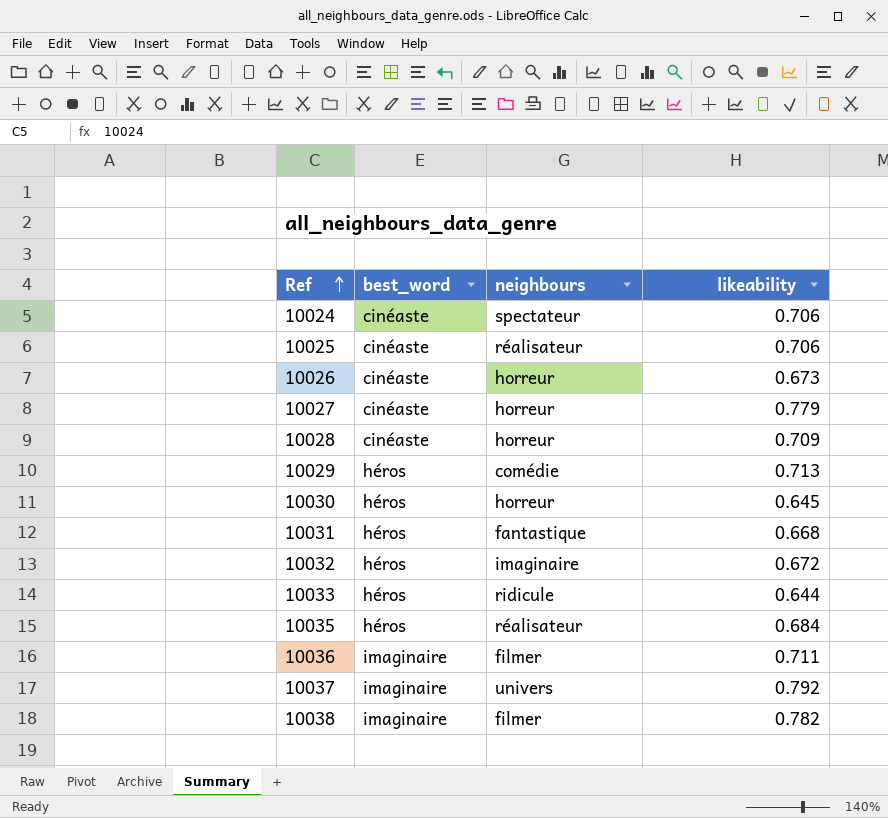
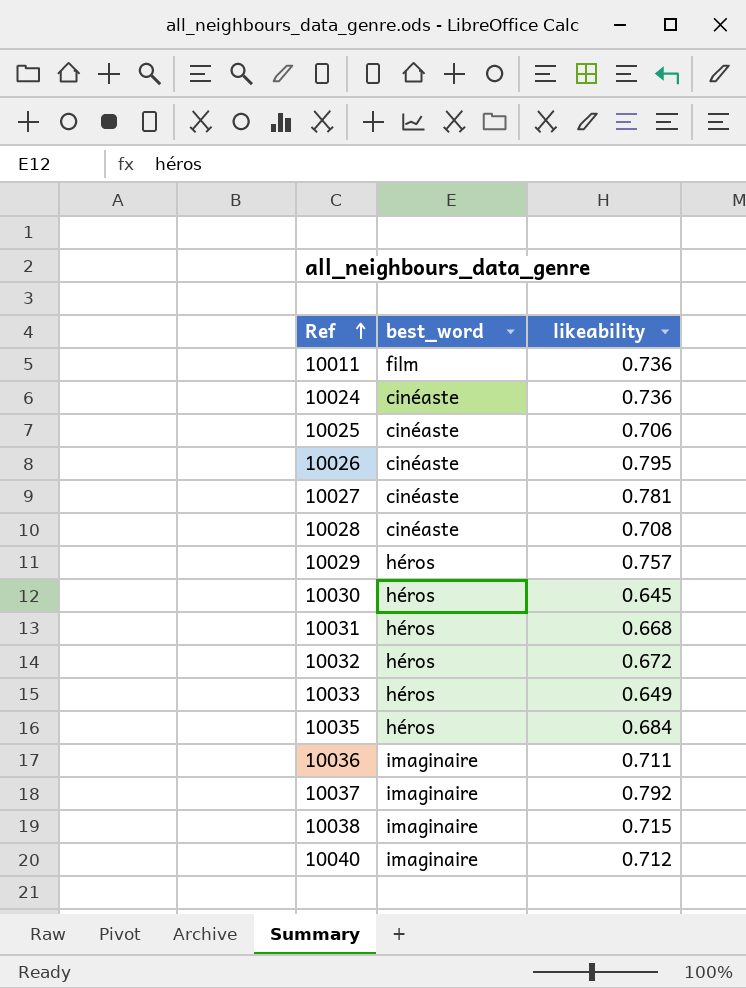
column neighbours | position: 3 -> none
row 10011: none -> film | 0.736
10024 | likeability: 0.706 -> 0.736
10026 | likeability: 0.673 -> 0.795
10027 | likeability: 0.779 -> 0.781
10028 | likeability: 0.709 -> 0.708
10029 | likeability: 0.713 -> 0.757
10033 | likeability: 0.644 -> 0.649
10038 | likeability: 0.782 -> 0.715
row 10040: none -> imaginaire | 0.712

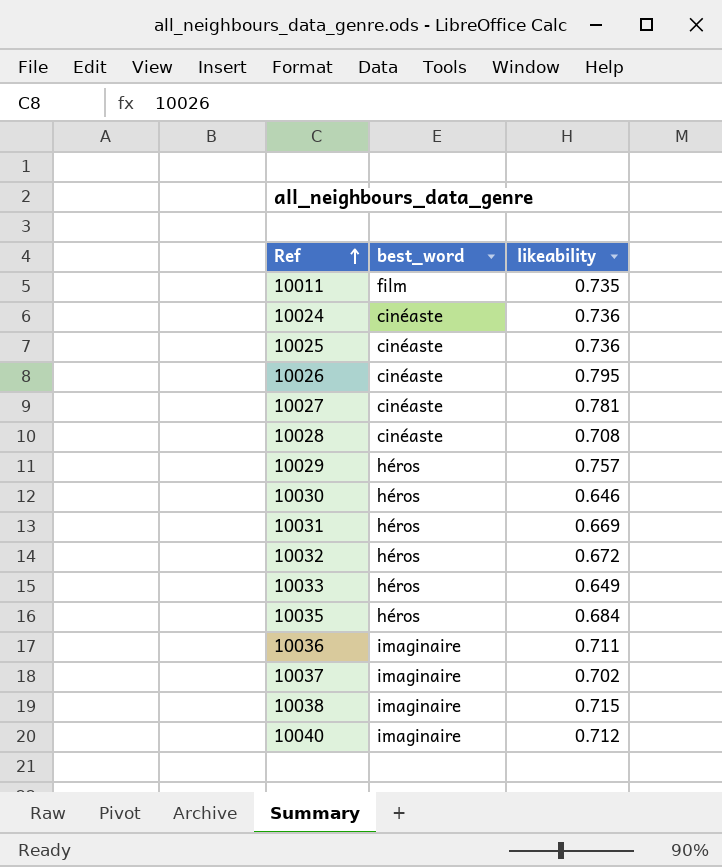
10011 | likeability: 0.736 -> 0.735
10025 | likeability: 0.706 -> 0.736
10030 | likeability: 0.645 -> 0.646
10031 | likeability: 0.668 -> 0.669
10037 | likeability: 0.792 -> 0.702

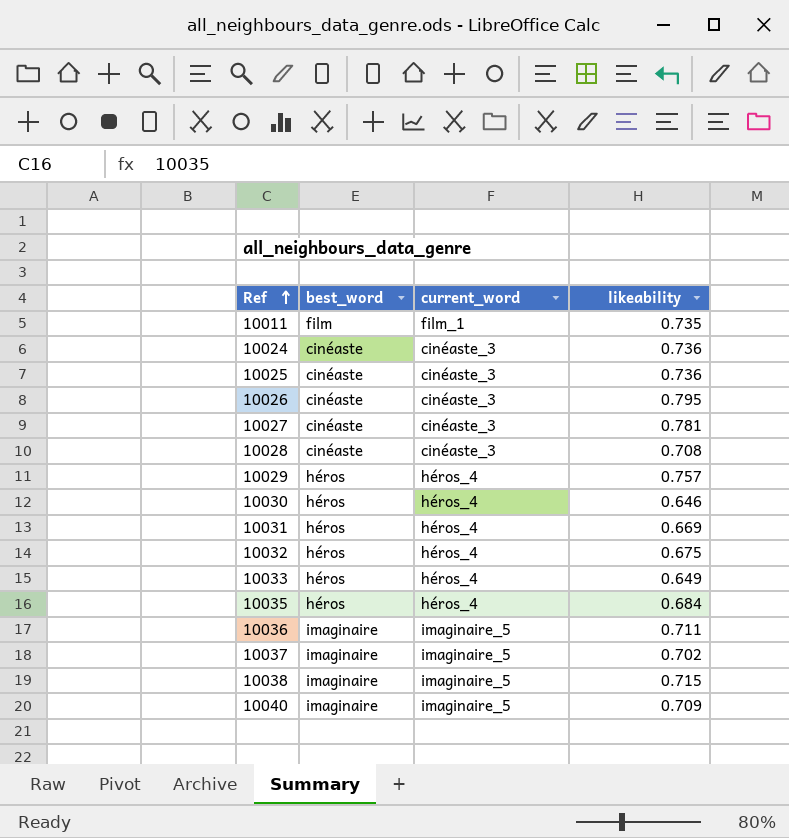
column current_word | position: none -> 3
10032 | likeability: 0.672 -> 0.675
10040 | likeability: 0.712 -> 0.709

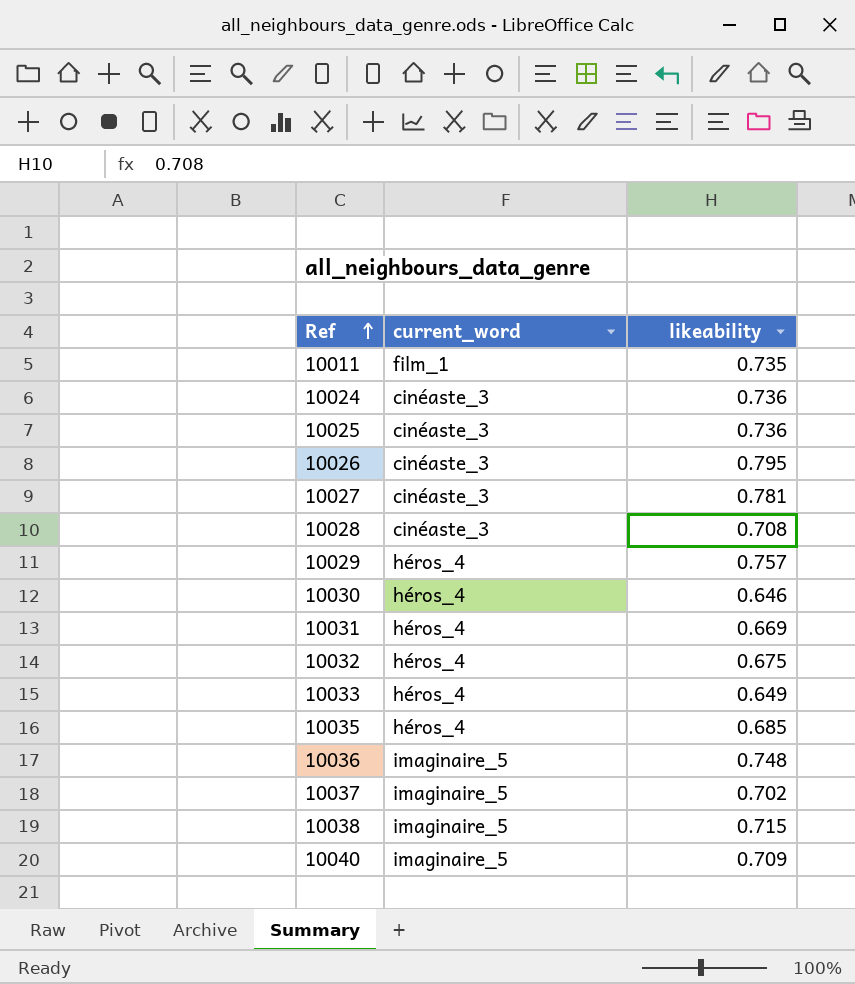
column best_word | position: 2 -> none
10035 | likeability: 0.684 -> 0.685
10036 | likeability: 0.711 -> 0.748

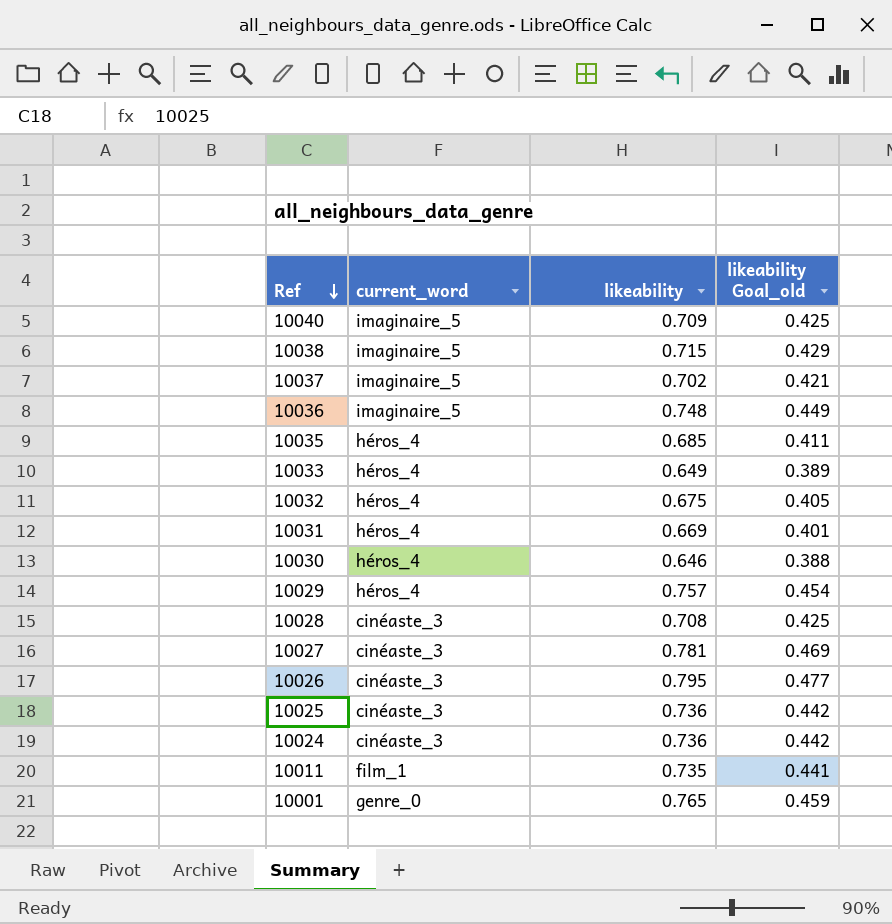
row order: Ref ascending -> Ref descending
column likeability Goal_old | formula: none -> [likeability] * 0.6
row 10001: none -> genre_0 | 0.765 | 0.459

